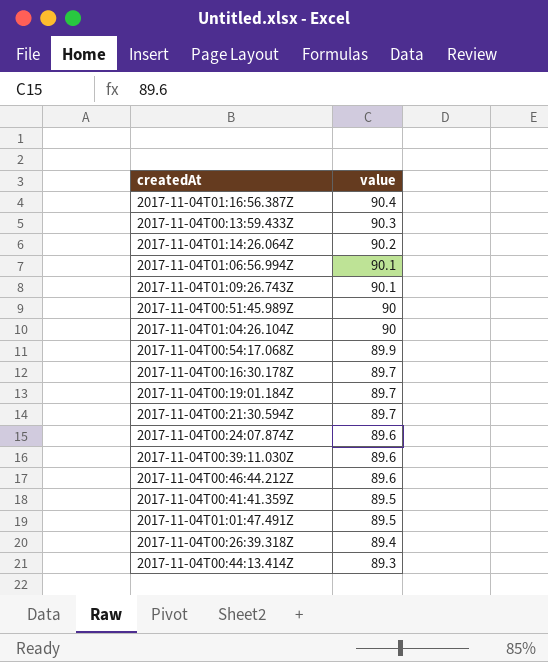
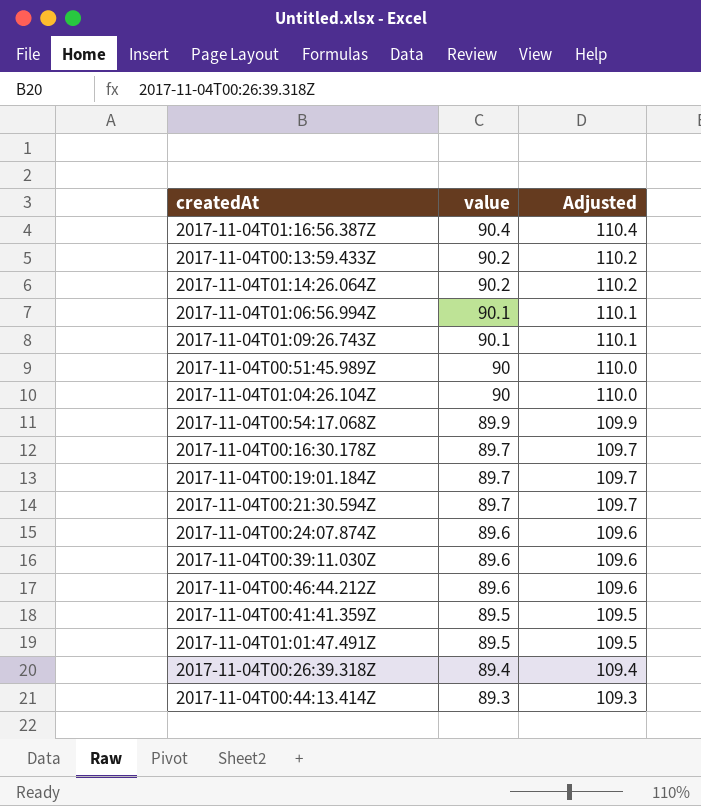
column Adjusted | formula: none -> [value] + 20
2017-11-04T00:13:59.433Z | value: 90.3 -> 90.2

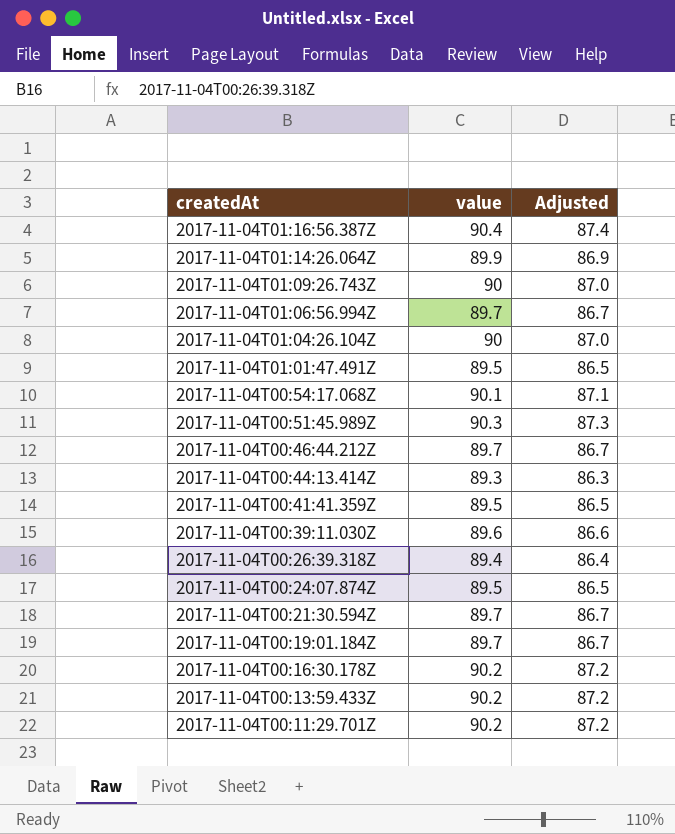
row order: value descending -> createdAt descending
column Adjusted | formula: [value] + 20 -> [value] - 3
2017-11-04T01:14:26.064Z | value: 90.2 -> 89.9
2017-11-04T01:09:26.743Z | value: 90.1 -> 90
2017-11-04T01:06:56.994Z | value: 90.1 -> 89.7
2017-11-04T00:54:17.068Z | value: 89.9 -> 90.1
2017-11-04T00:51:45.989Z | value: 90 -> 90.3
2017-11-04T00:46:44.212Z | value: 89.6 -> 89.7
2017-11-04T00:24:07.874Z | value: 89.6 -> 89.5
2017-11-04T00:16:30.178Z | value: 89.7 -> 90.2
row 2017-11-04T00:11:29.701Z: none -> 90.2 | 87.2

